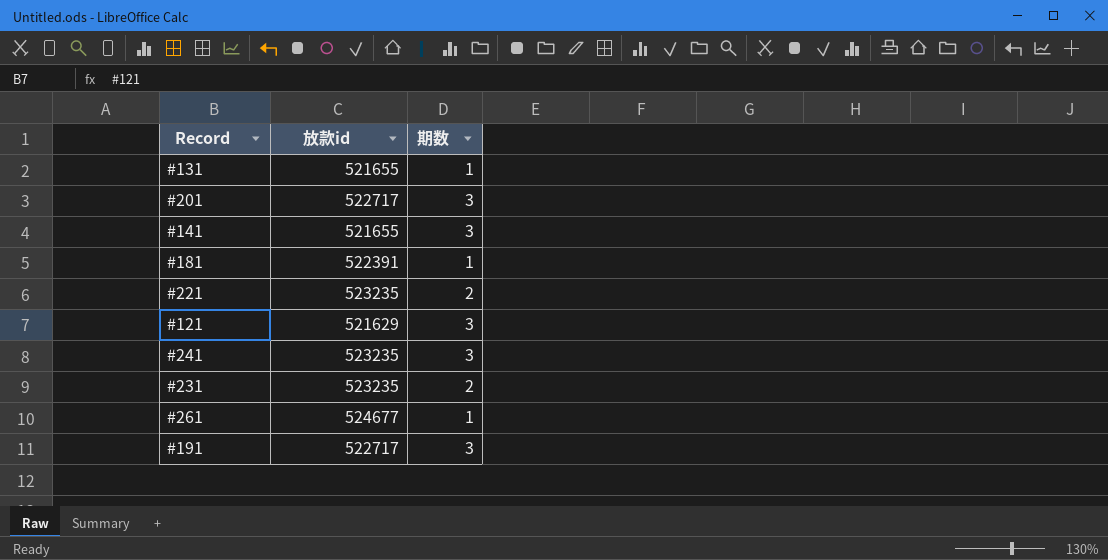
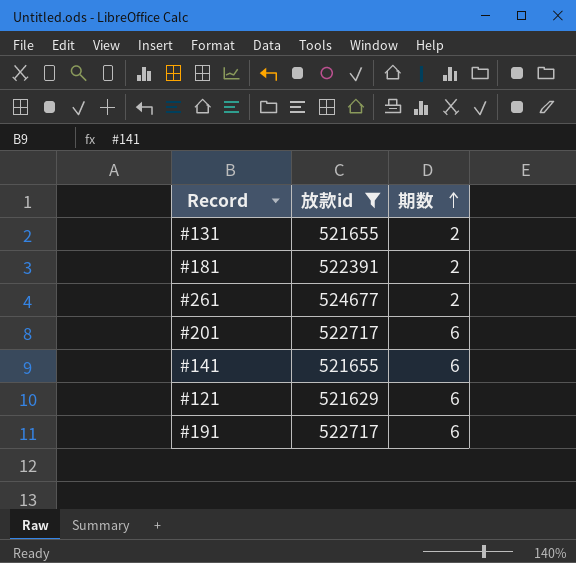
filter: none -> 放款id != 523235
row order: none -> 期数 ascending
#131 | 期数: 1 -> 2
#181 | 期数: 1 -> 2
#261 | 期数: 1 -> 2
#201 | 期数: 3 -> 6
#141 | 期数: 3 -> 6
#121 | 期数: 3 -> 6
#191 | 期数: 3 -> 6

